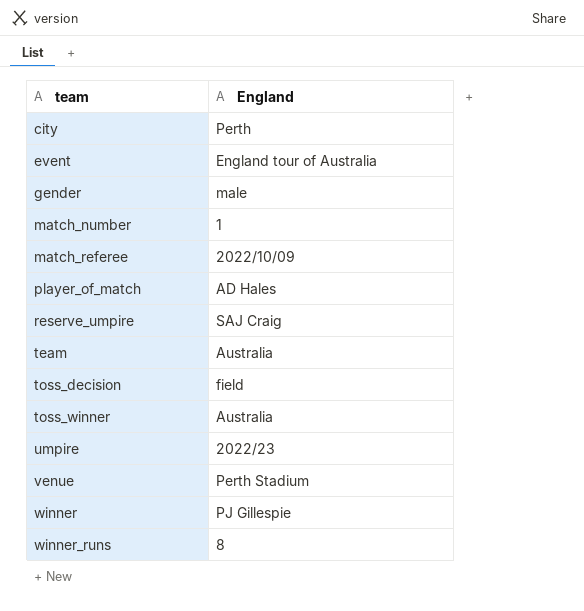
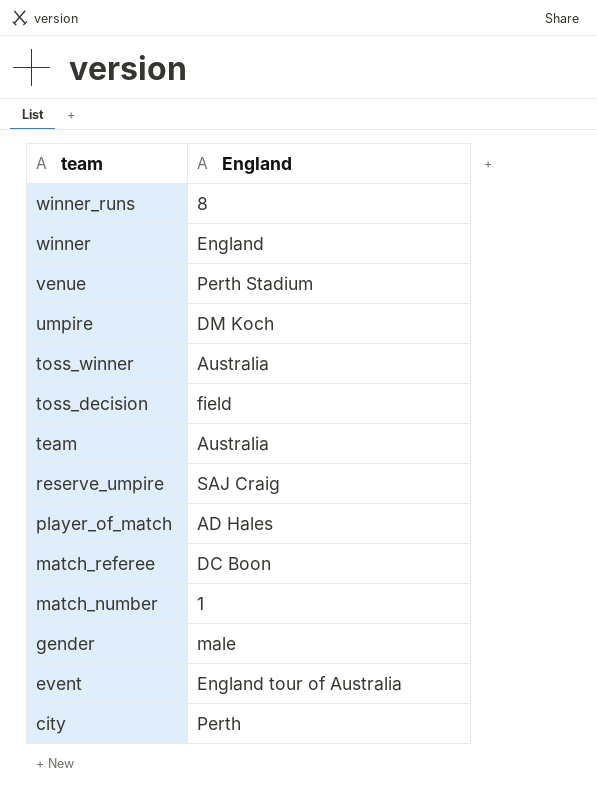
row order: team ascending -> team descending
winner | England: PJ Gillespie -> England
umpire | England: 2022/23 -> DM Koch
match_referee | England: 2022/10/09 -> DC Boon

